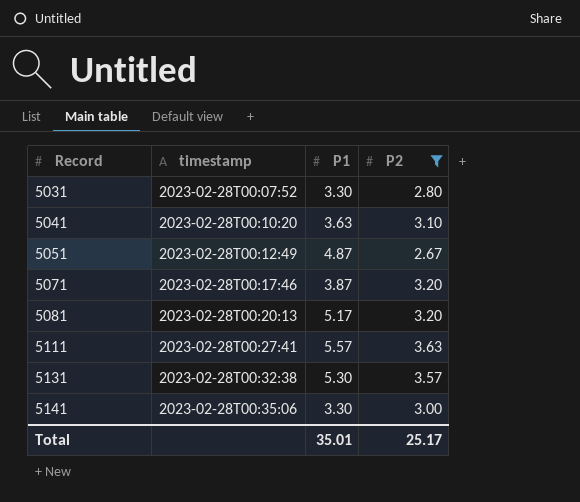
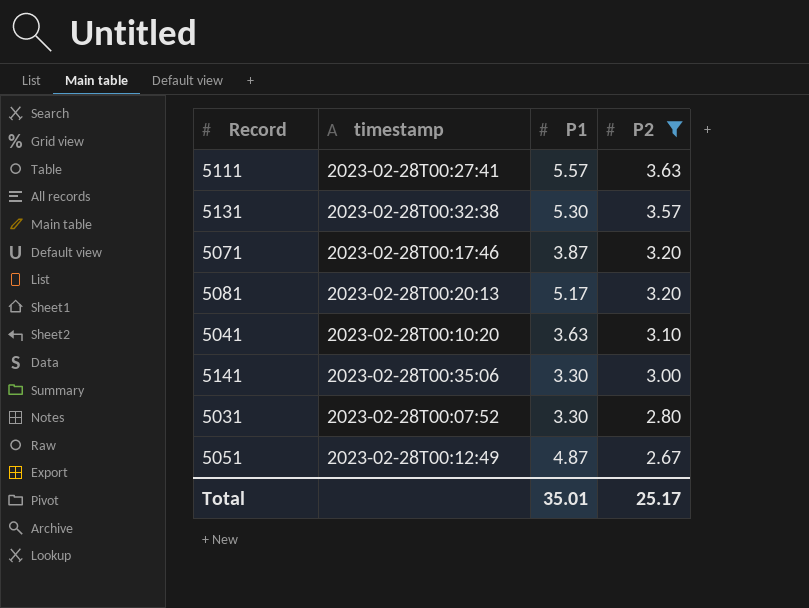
row order: Record ascending -> P2 descending

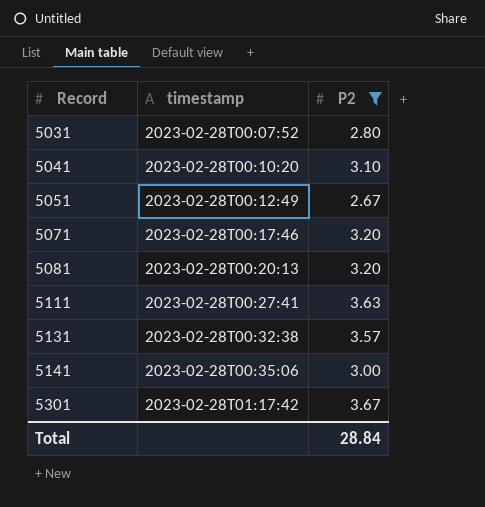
row order: P2 descending -> Record ascending
column P1 | position: 3 -> none
row 5301: none -> 2023-02-28T01:17:42 | 3.67
Total | P2: 25.17 -> 28.84

